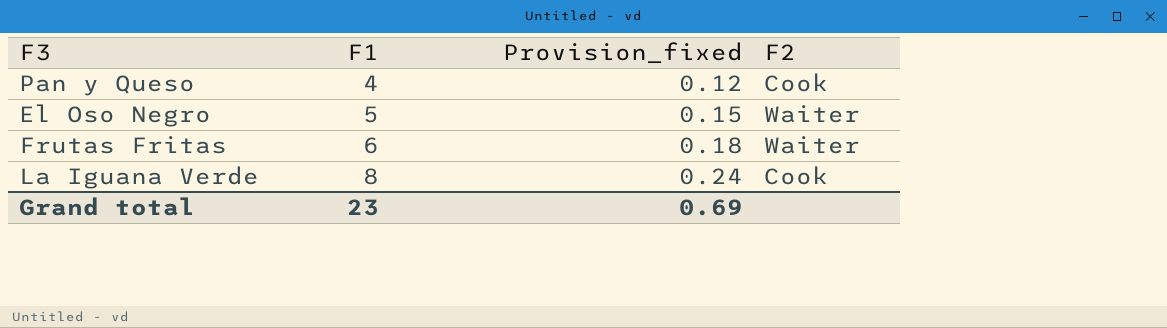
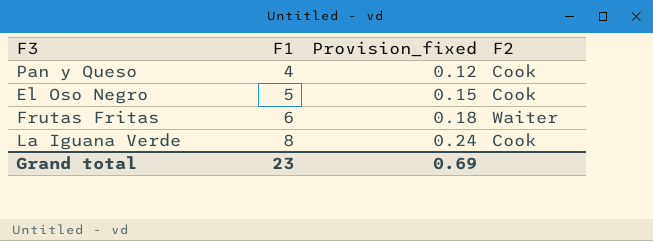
El Oso Negro | F2: Waiter -> Cook

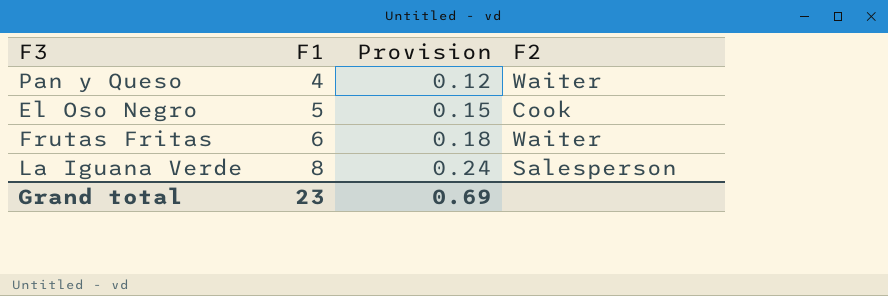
column name: Provision_fixed -> Provision
Pan y Queso | F2: Cook -> Waiter
La Iguana Verde | F2: Cook -> Salesperson

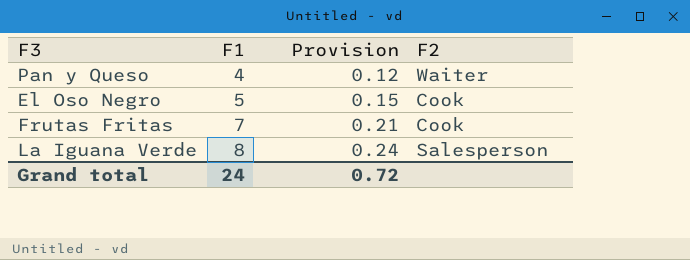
Frutas Fritas | F1: 6 -> 7
Frutas Fritas | Provision: 0.18 -> 0.21
Frutas Fritas | F2: Waiter -> Cook
Grand total | F1: 23 -> 24
Grand total | Provision: 0.69 -> 0.72

